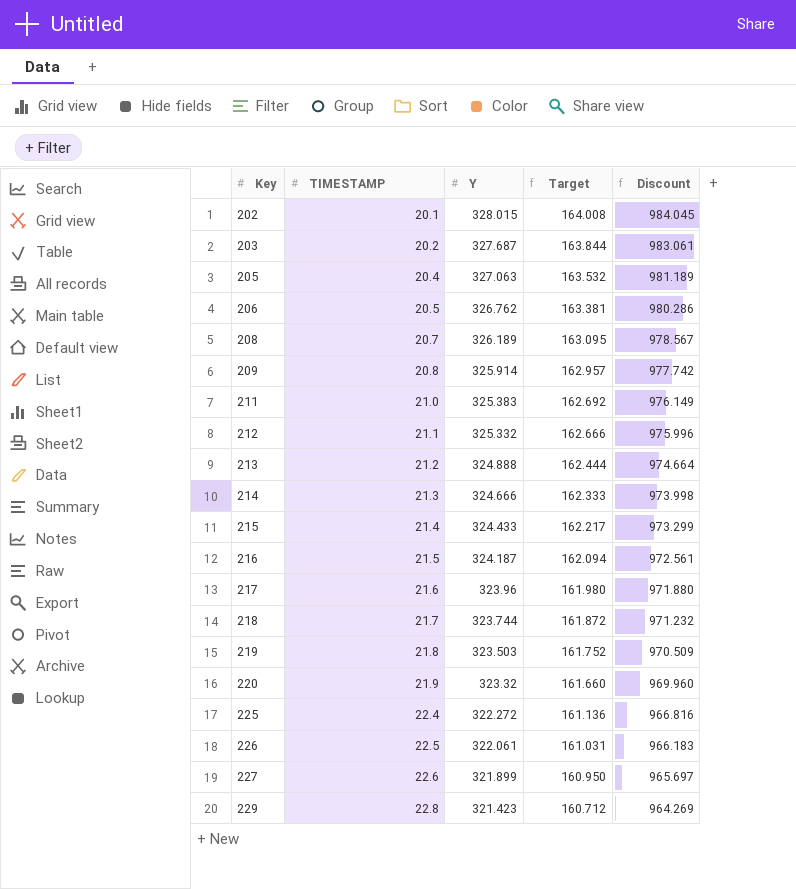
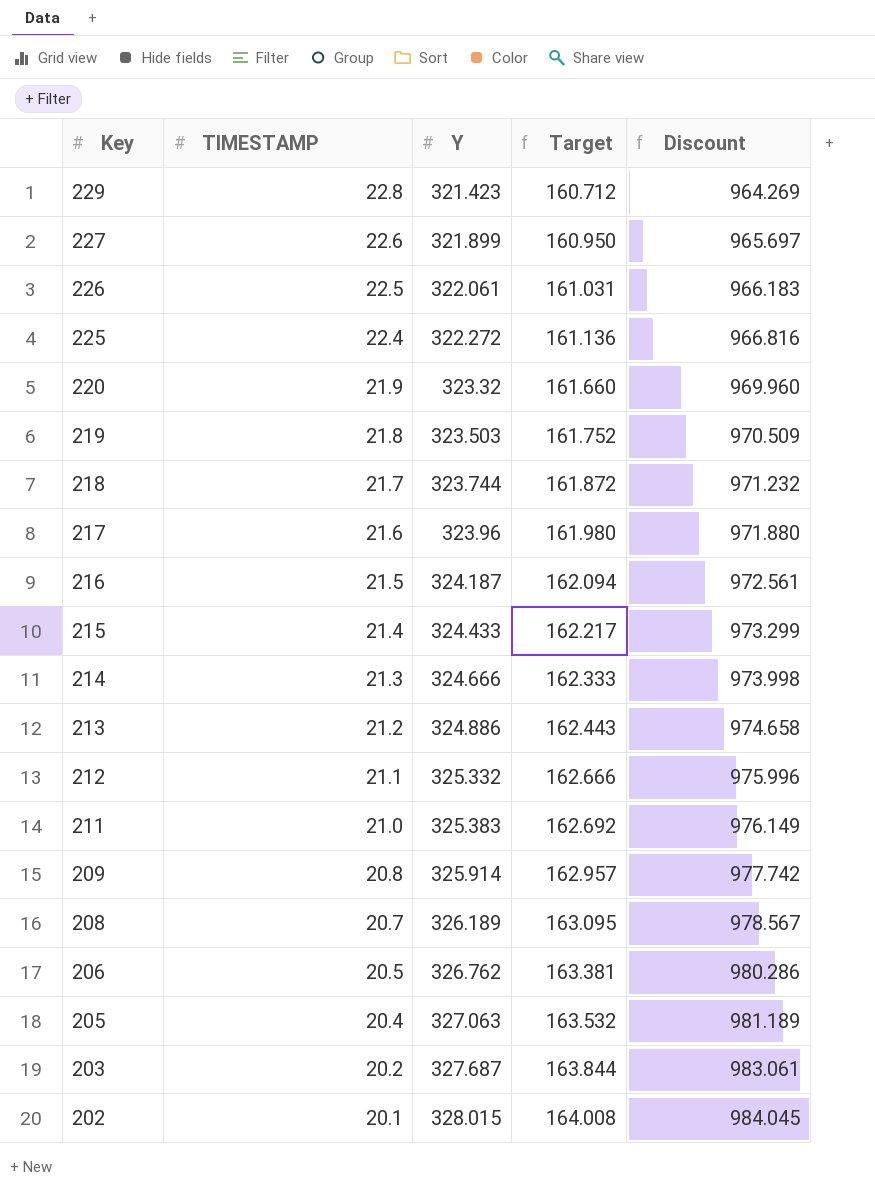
row order: Key ascending -> Key descending
213 | Y: 324.888 -> 324.886
213 | Target: 162.444 -> 162.443
213 | Discount: 974.664 -> 974.658

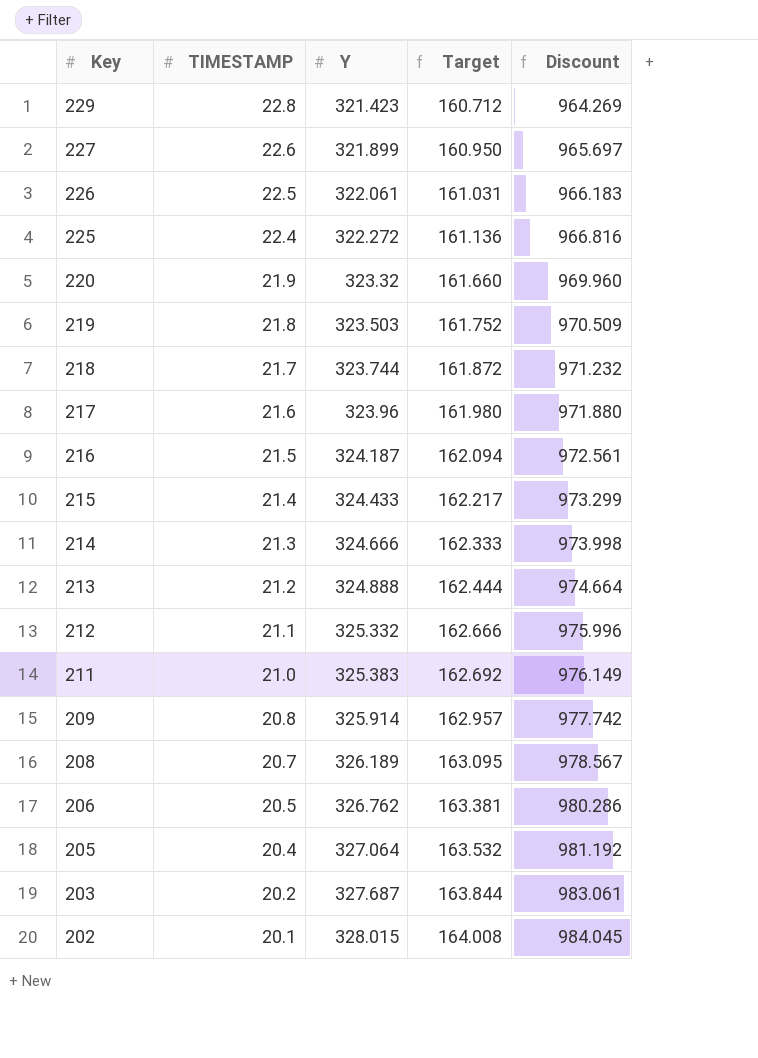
213 | Y: 324.886 -> 324.888
213 | Target: 162.443 -> 162.444
213 | Discount: 974.658 -> 974.664
205 | Y: 327.063 -> 327.064
205 | Discount: 981.189 -> 981.192

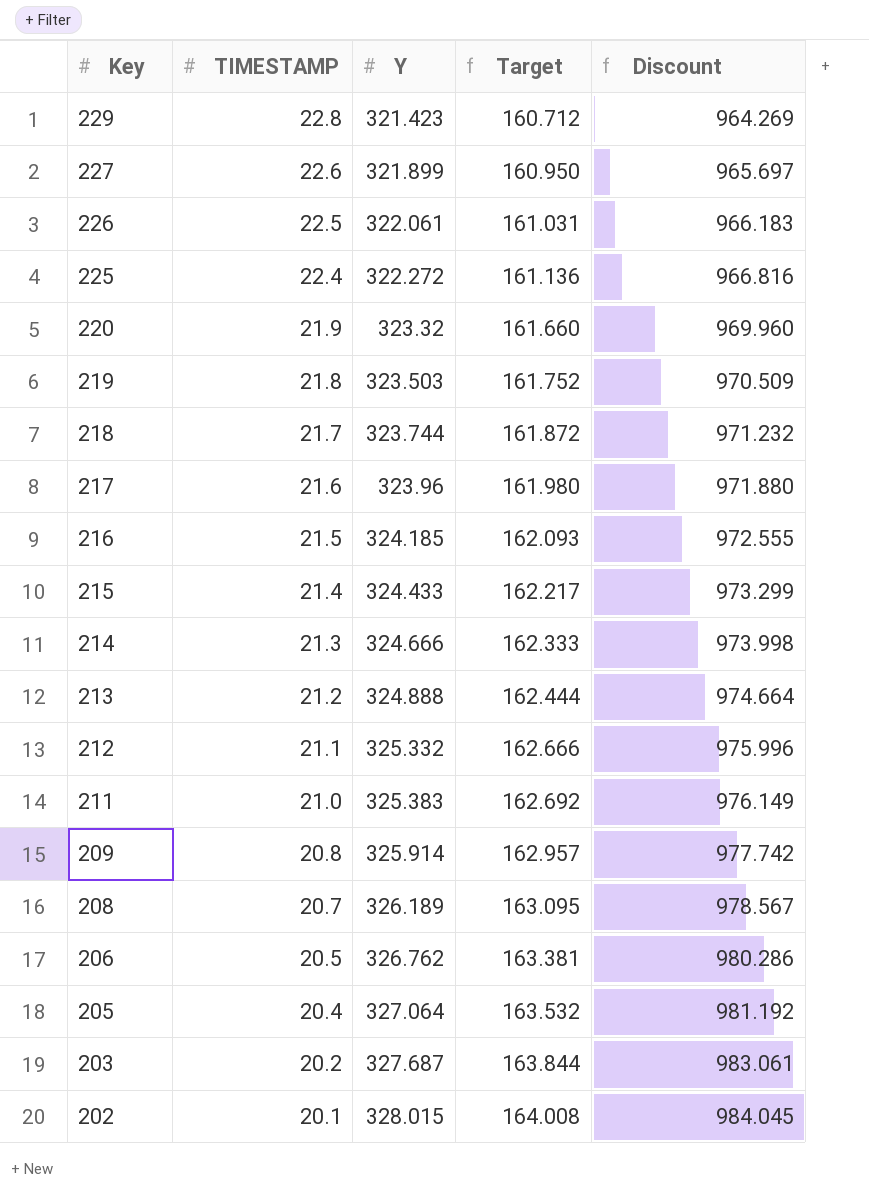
216 | Y: 324.187 -> 324.185
216 | Target: 162.094 -> 162.093
216 | Discount: 972.561 -> 972.555

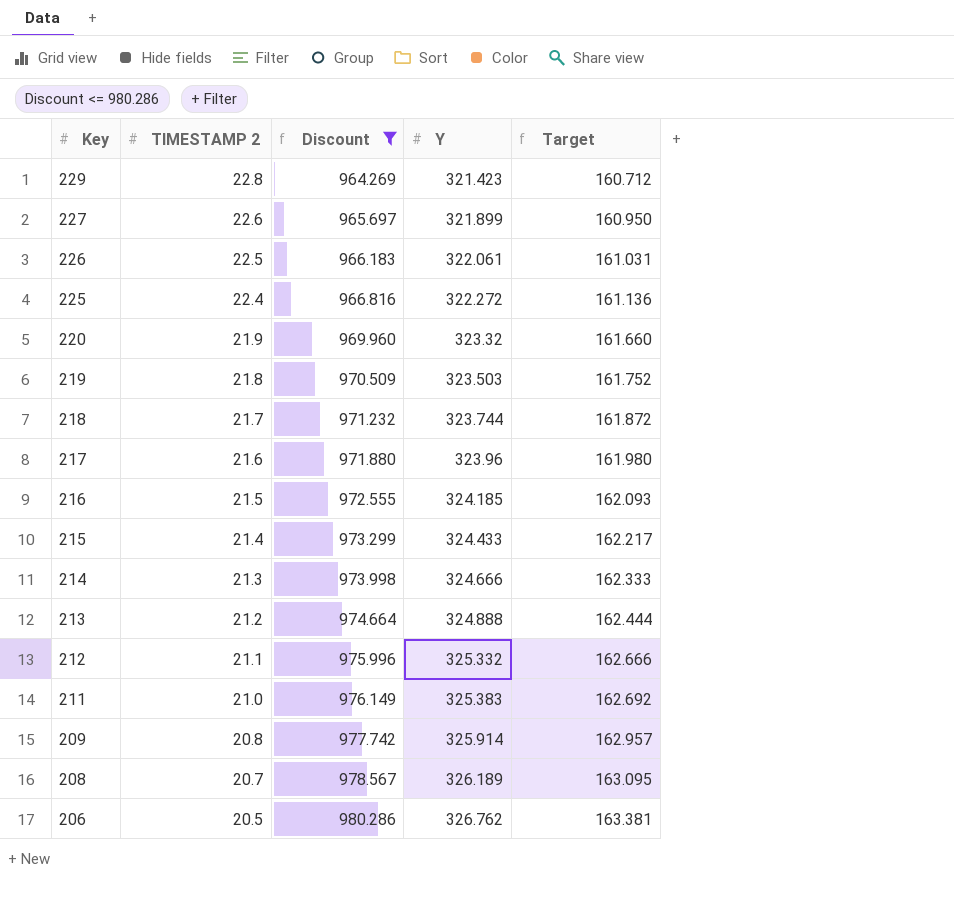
filter: none -> Discount <= 980.286
column name: TIMESTAMP -> TIMESTAMP 2
column Discount | position: 5 -> 3

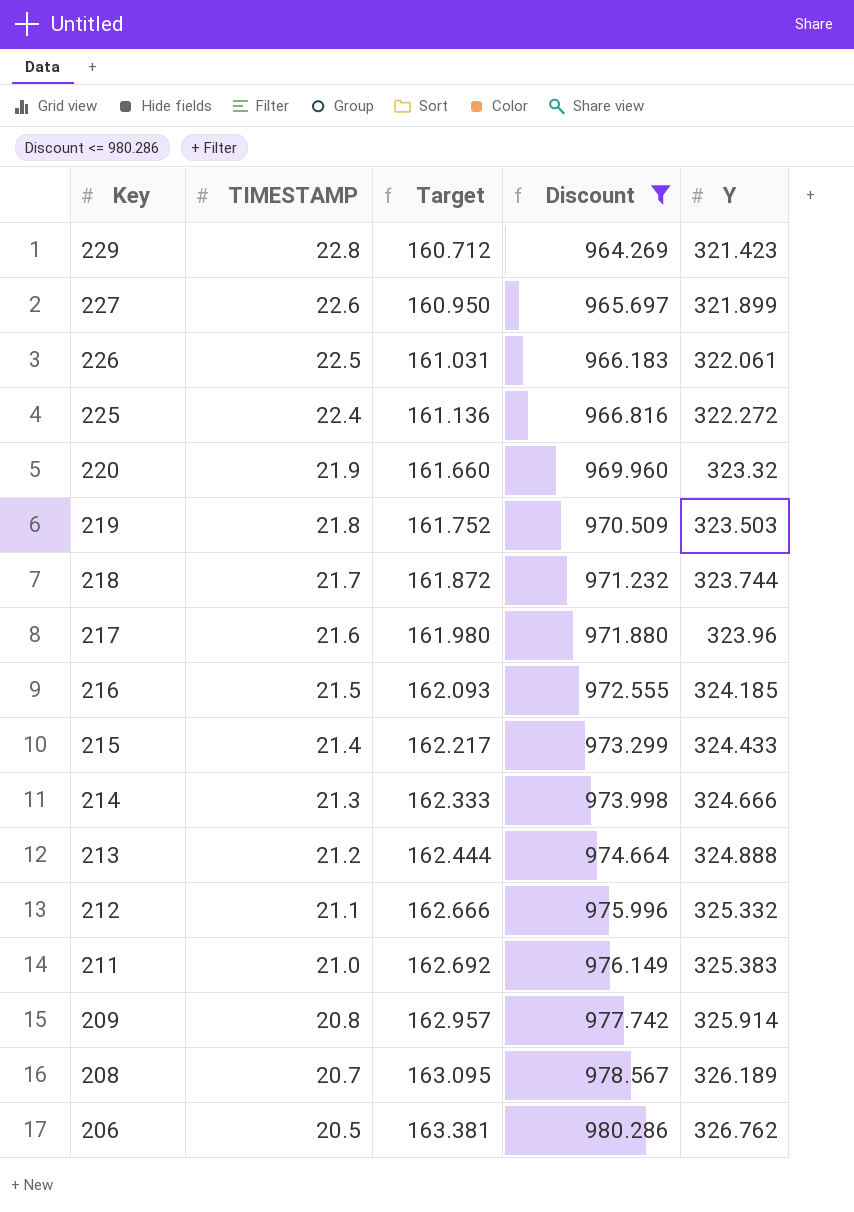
column name: TIMESTAMP 2 -> TIMESTAMP
column Target | position: 5 -> 3

